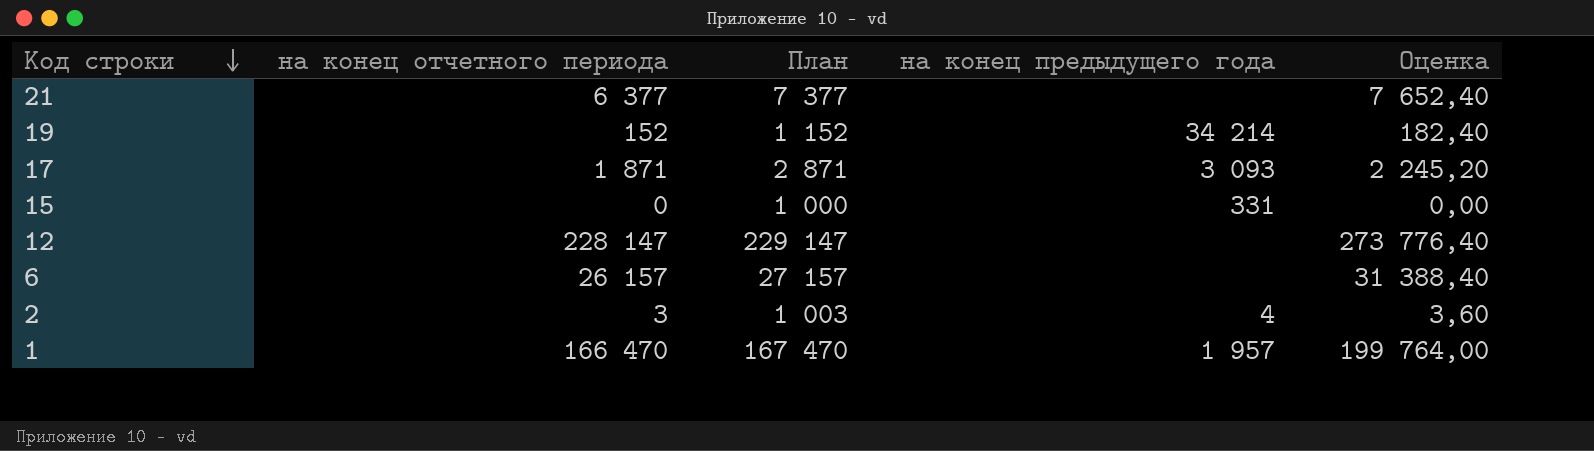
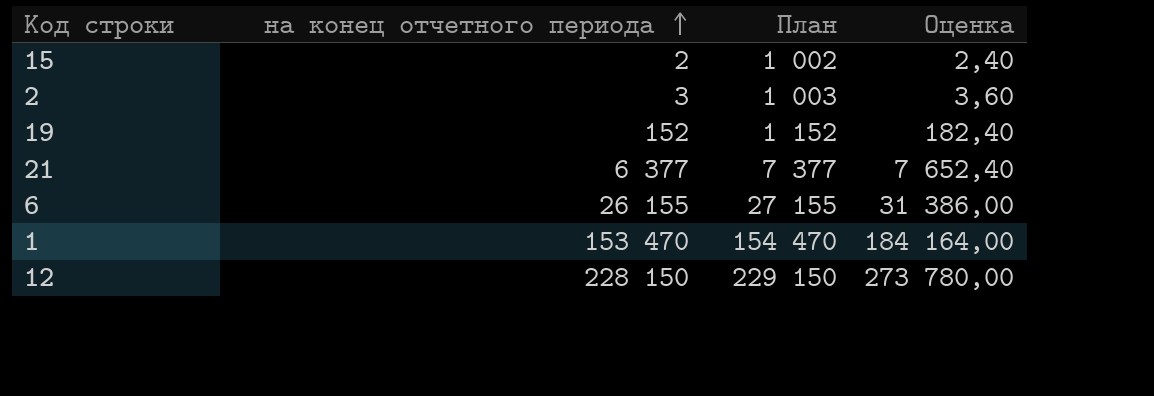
row order: Код строки descending -> на конец отчетного периода ascending
column на конец предыдущего года | position: 4 -> none
row 17: 1 871 | 2 871 | 3 093 | 2 245,20 -> none
15 | на конец отчетного периода: 0 -> 2
15 | План: 1 000 -> 1 002
15 | Оценка: 0,00 -> 2,40
6 | на конец отчетного периода: 26 157 -> 26 155
6 | План: 27 157 -> 27 155
6 | Оценка: 31 388,40 -> 31 386,00
1 | на конец отчетного периода: 166 470 -> 153 470
1 | План: 167 470 -> 154 470
1 | Оценка: 199 764,00 -> 184 164,00
12 | на конец отчетного периода: 228 147 -> 228 150
12 | План: 229 147 -> 229 150
12 | Оценка: 273 776,40 -> 273 780,00

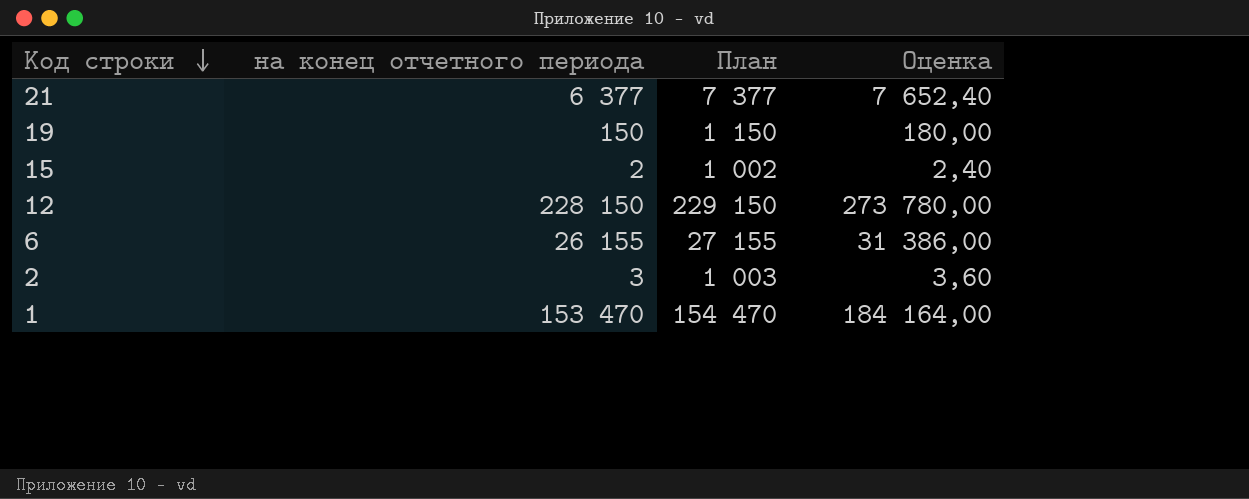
row order: на конец отчетного периода ascending -> Код строки descending
19 | на конец отчетного периода: 152 -> 150
19 | План: 1 152 -> 1 150
19 | Оценка: 182,40 -> 180,00

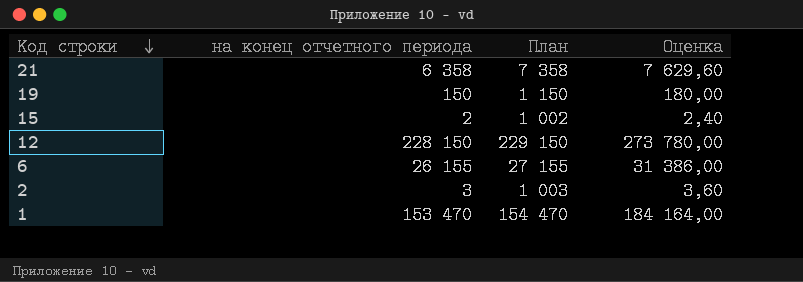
21 | на конец отчетного периода: 6 377 -> 6 358
21 | План: 7 377 -> 7 358
21 | Оценка: 7 652,40 -> 7 629,60

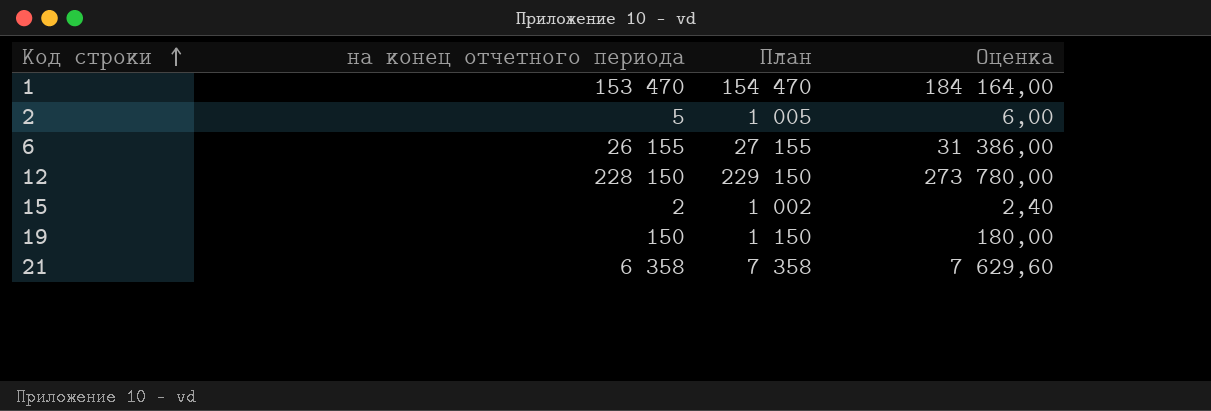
row order: Код строки descending -> Код строки ascending
2 | на конец отчетного периода: 3 -> 5
2 | План: 1 003 -> 1 005
2 | Оценка: 3,60 -> 6,00

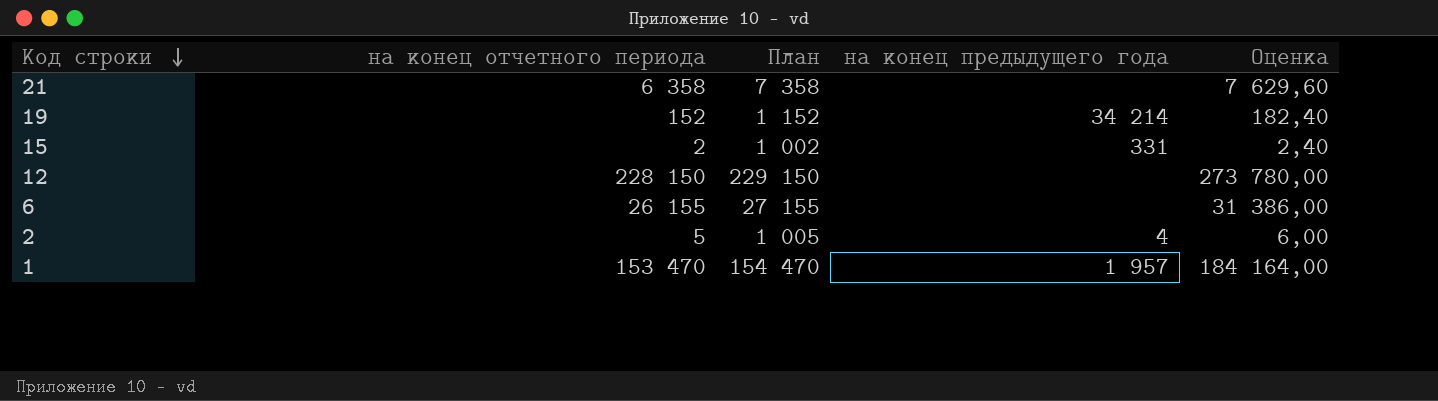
row order: Код строки ascending -> Код строки descending
column на конец предыдущего года | position: none -> 4
19 | на конец отчетного периода: 150 -> 152
19 | План: 1 150 -> 1 152
19 | Оценка: 180,00 -> 182,40

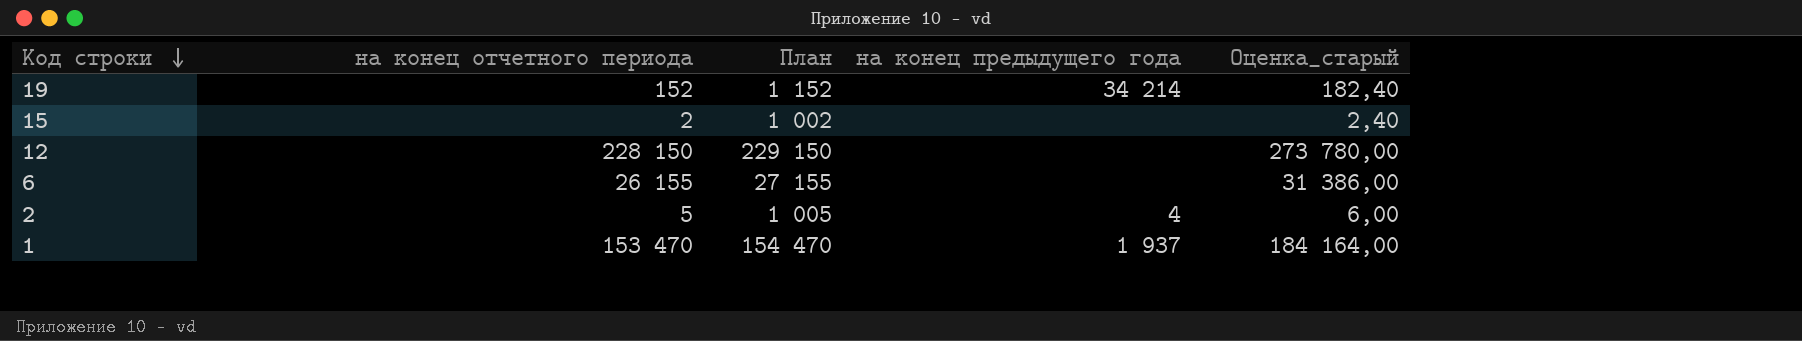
column name: Оценка -> Оценка_старый
row 21: 6 358 | 7 358 | none | 7 629,60 -> none
15 | на конец предыдущего года: 331 -> none
1 | на конец предыдущего года: 1 957 -> 1 937

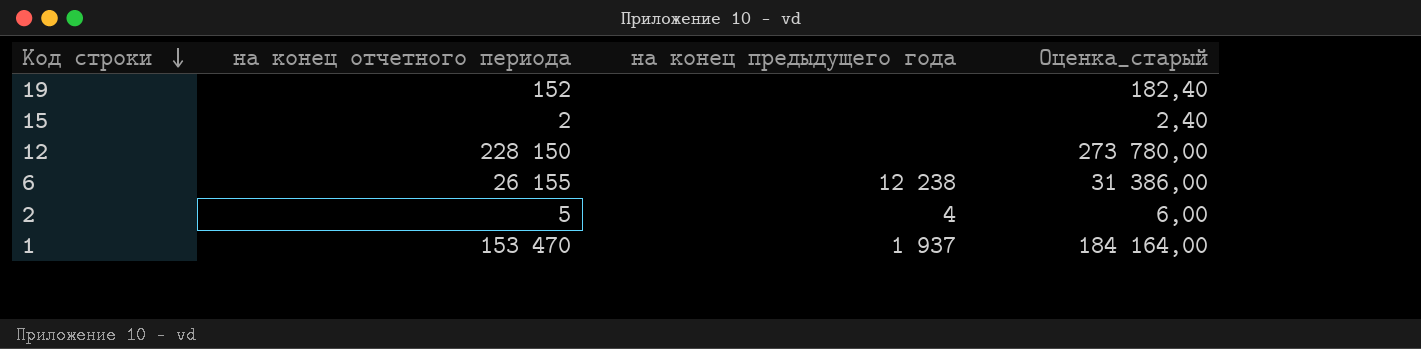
column План | formula: [на конец отчетного периода] + 1000 -> none
19 | на конец предыдущего года: 34 214 -> none
6 | на конец предыдущего года: none -> 12 238

